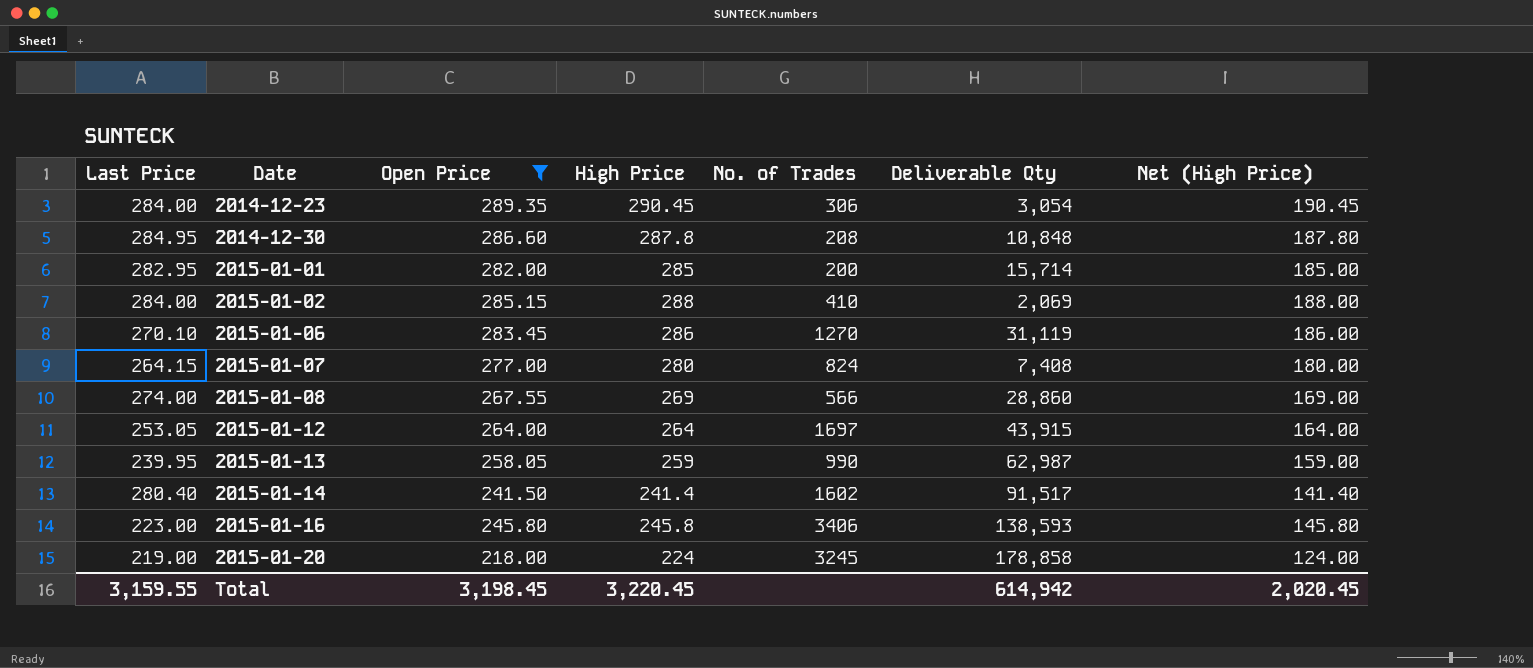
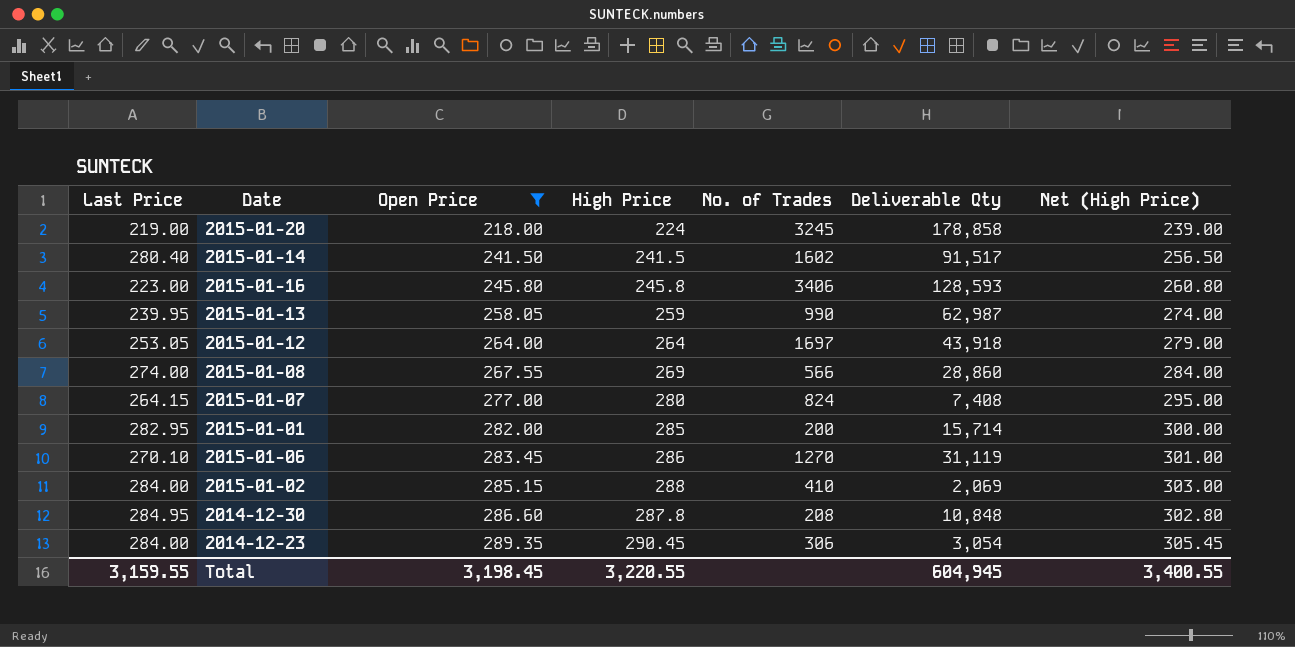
row order: Date ascending -> Open Price ascending
column Net (High Price) | formula: [High Price] - 100 -> [High Price] + 15
2015-01-14 | High Price: 241.4 -> 241.5
2015-01-16 | Deliverable Qty: 138,593 -> 128,593
2015-01-12 | Deliverable Qty: 43,915 -> 43,918
Total | High Price: 3,220.45 -> 3,220.55
Total | Deliverable Qty: 614,942 -> 604,945
Total | Net (High Price): 2,020.45 -> 3,400.55

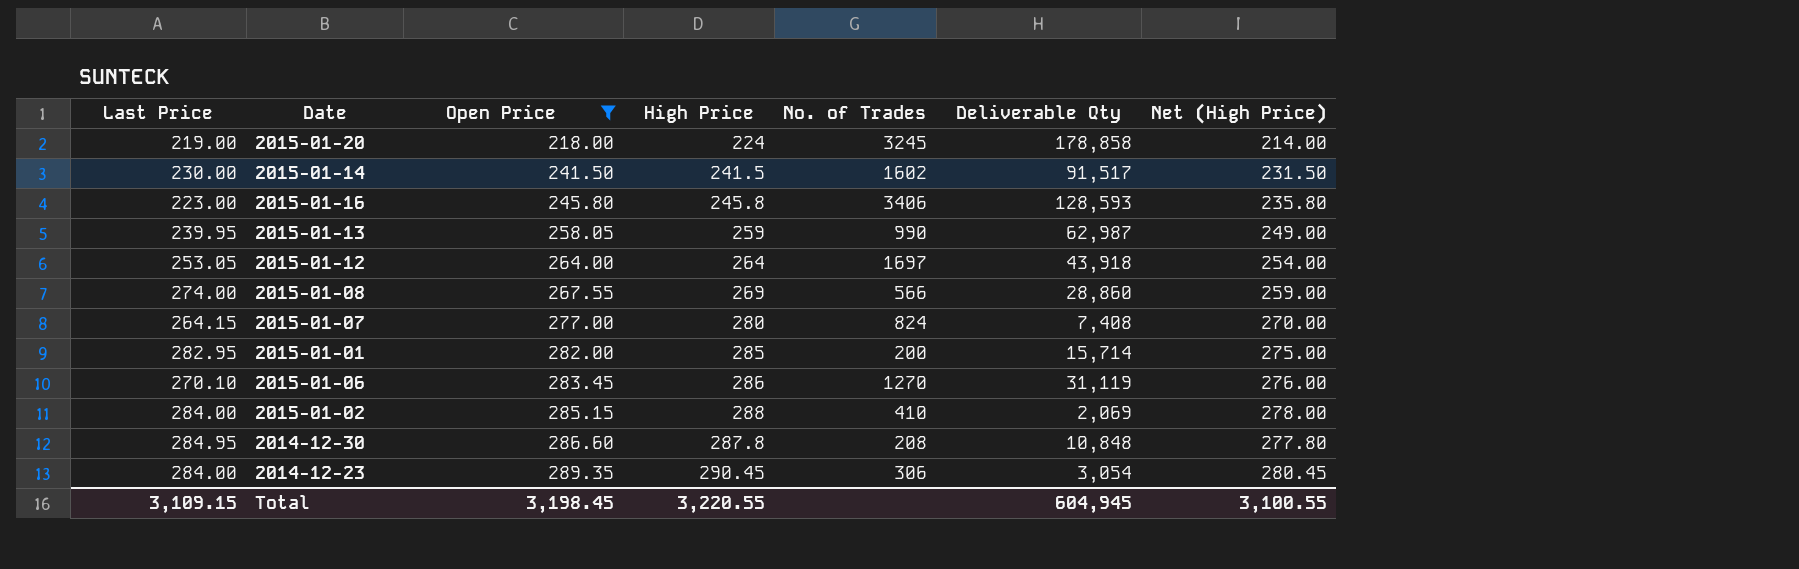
column Net (High Price) | formula: [High Price] + 15 -> [High Price] - 10
2015-01-14 | Last Price: 280.40 -> 230.00
Total | Last Price: 3,159.55 -> 3,109.15
Total | Net (High Price): 3,400.55 -> 3,100.55

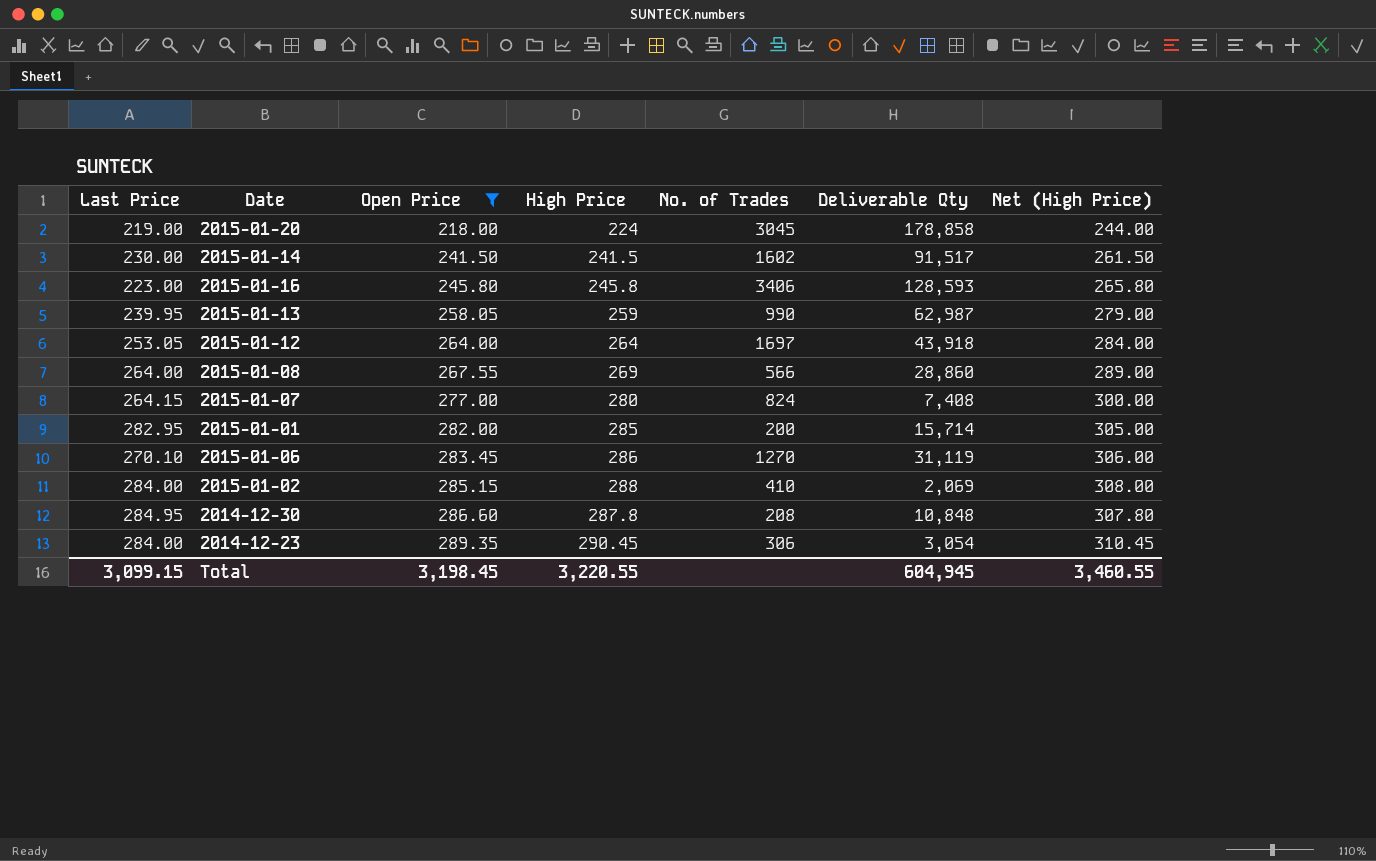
column Net (High Price) | formula: [High Price] - 10 -> [High Price] + 20
2015-01-20 | No. of Trades: 3245 -> 3045
2015-01-08 | Last Price: 274.00 -> 264.00
Total | Last Price: 3,109.15 -> 3,099.15
Total | Net (High Price): 3,100.55 -> 3,460.55

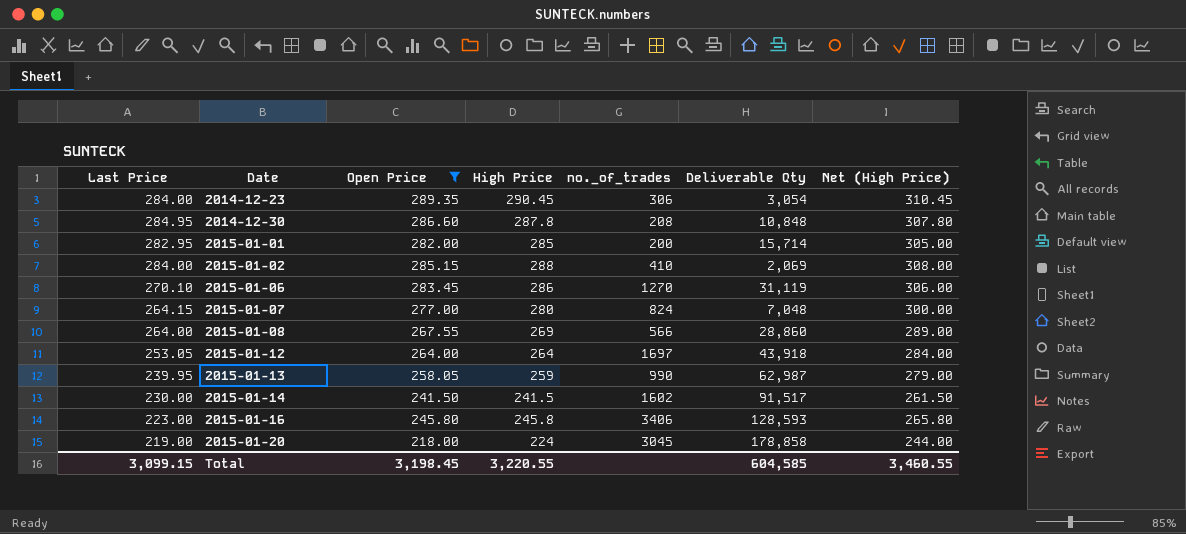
row order: Open Price ascending -> Date ascending
column name: No. of Trades -> no._of_trades
2015-01-07 | Deliverable Qty: 7,408 -> 7,048
Total | Deliverable Qty: 604,945 -> 604,585

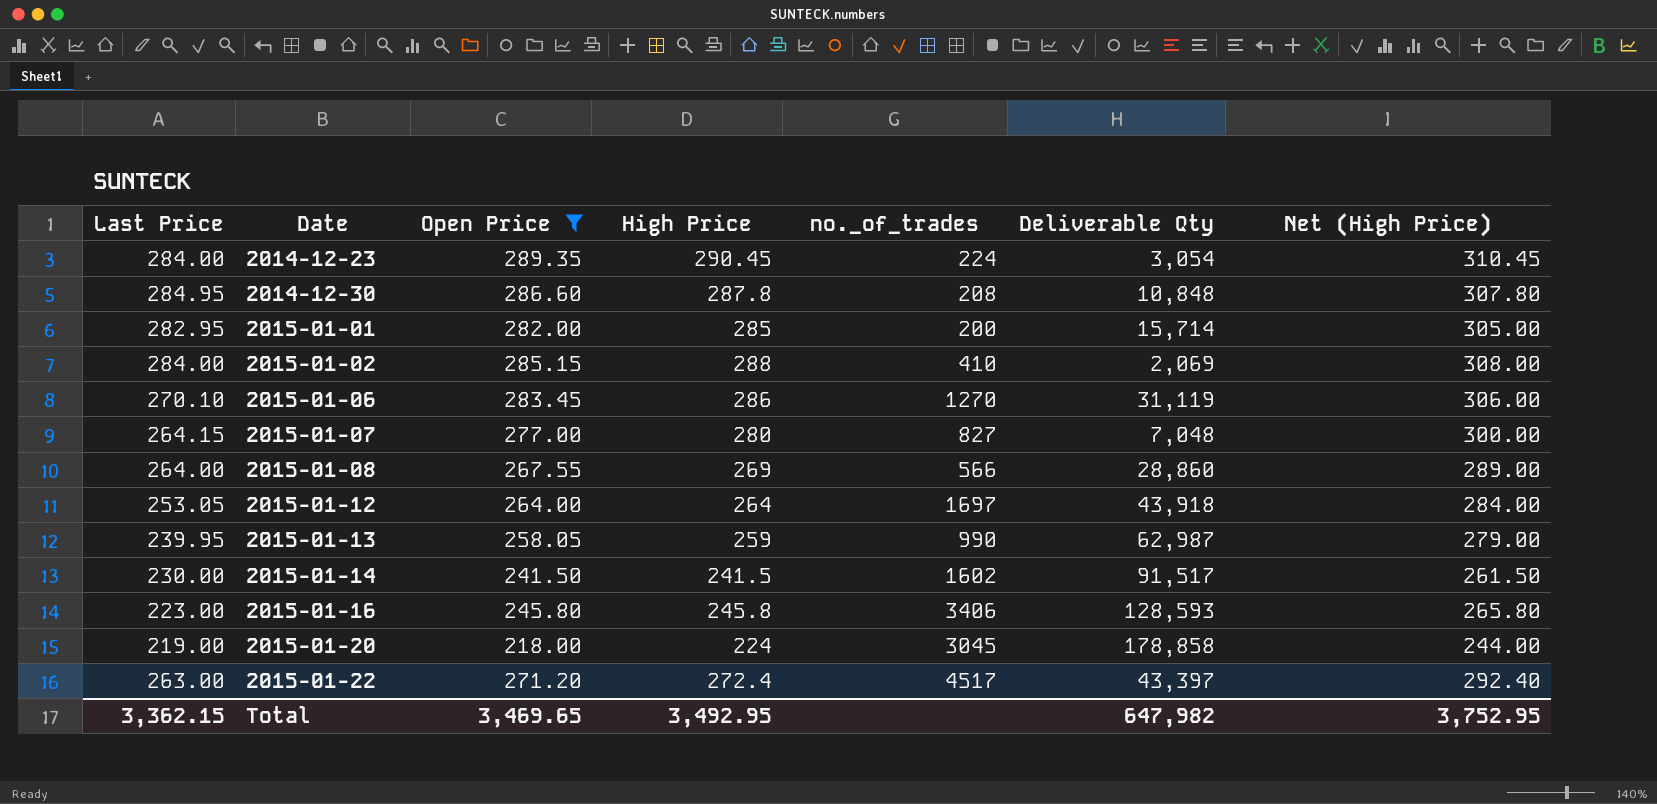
2014-12-23 | no._of_trades: 306 -> 224
2015-01-07 | no._of_trades: 824 -> 827
row 2015-01-22: none -> 263.00 | 271.20 | 272.4 | 4517 | 43,397 | 292.40
Total | Last Price: 3,099.15 -> 3,362.15
Total | Open Price: 3,198.45 -> 3,469.65
Total | High Price: 3,220.55 -> 3,492.95
Total | Deliverable Qty: 604,585 -> 647,982
Total | Net (High Price): 3,460.55 -> 3,752.95

